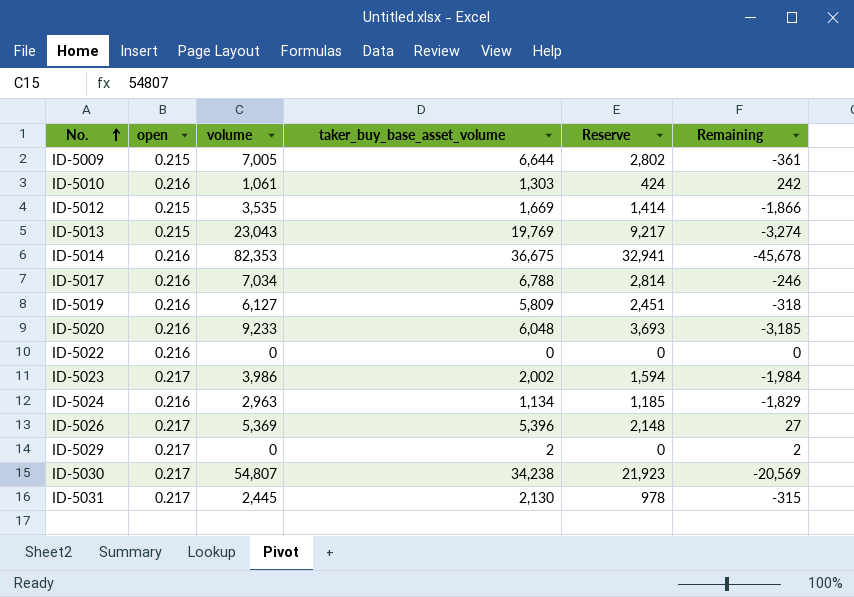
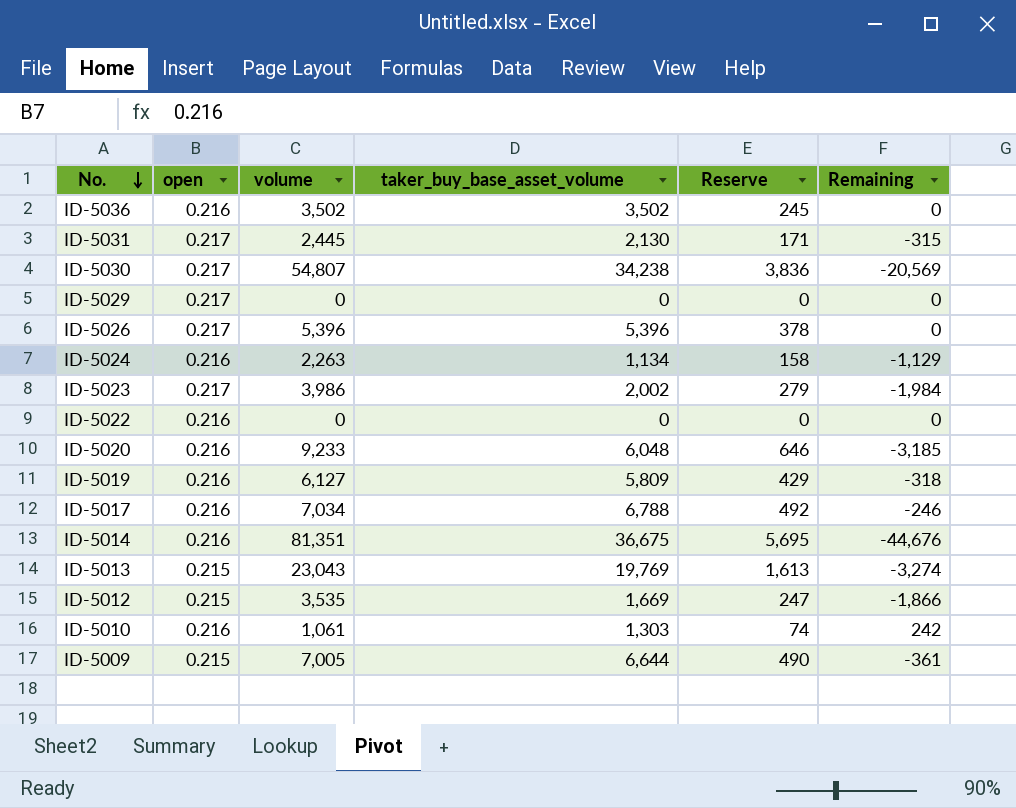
row order: No. ascending -> No. descending
column Reserve | formula: [volume] * 0.4 -> [volume] * 0.07
row ID-5036: none -> 0.216 | 3,502 | 3,502 | 245 | 0
ID-5029 | taker_buy_base_asset_volume: 2 -> 0
ID-5029 | Remaining: 2 -> 0
ID-5026 | volume: 5,369 -> 5,396
ID-5026 | Remaining: 27 -> 0
ID-5024 | volume: 2,963 -> 2,263
ID-5024 | Remaining: -1,829 -> -1,129
ID-5014 | volume: 82,353 -> 81,351
ID-5014 | Remaining: -45,678 -> -44,676

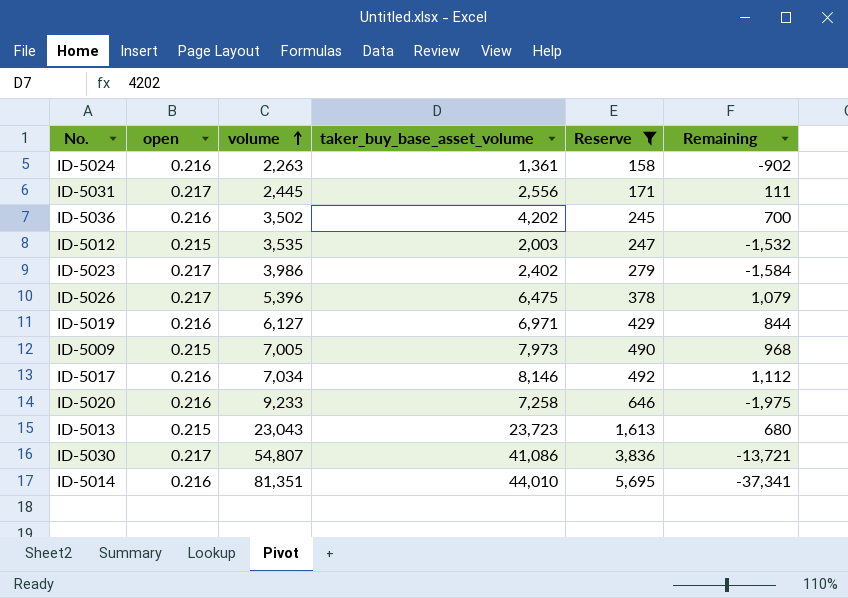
filter: none -> Reserve >= 158
row order: No. descending -> volume ascending
ID-5024 | taker_buy_base_asset_volume: 1,134 -> 1,361
ID-5024 | Remaining: -1,129 -> -902
ID-5031 | taker_buy_base_asset_volume: 2,130 -> 2,556
ID-5031 | Remaining: -315 -> 111
ID-5036 | taker_buy_base_asset_volume: 3,502 -> 4,202
ID-5036 | Remaining: 0 -> 700
ID-5012 | taker_buy_base_asset_volume: 1,669 -> 2,003
ID-5012 | Remaining: -1,866 -> -1,532
ID-5023 | taker_buy_base_asset_volume: 2,002 -> 2,402
ID-5023 | Remaining: -1,984 -> -1,584
ID-5026 | taker_buy_base_asset_volume: 5,396 -> 6,475
ID-5026 | Remaining: 0 -> 1,079
ID-5019 | taker_buy_base_asset_volume: 5,809 -> 6,971
ID-5019 | Remaining: -318 -> 844
ID-5009 | taker_buy_base_asset_volume: 6,644 -> 7,973
ID-5009 | Remaining: -361 -> 968
ID-5017 | taker_buy_base_asset_volume: 6,788 -> 8,146
ID-5017 | Remaining: -246 -> 1,112
ID-5020 | taker_buy_base_asset_volume: 6,048 -> 7,258
ID-5020 | Remaining: -3,185 -> -1,975
ID-5013 | taker_buy_base_asset_volume: 19,769 -> 23,723
ID-5013 | Remaining: -3,274 -> 680
ID-5030 | taker_buy_base_asset_volume: 34,238 -> 41,086
ID-5030 | Remaining: -20,569 -> -13,721
ID-5014 | taker_buy_base_asset_volume: 36,675 -> 44,010
ID-5014 | Remaining: -44,676 -> -37,341

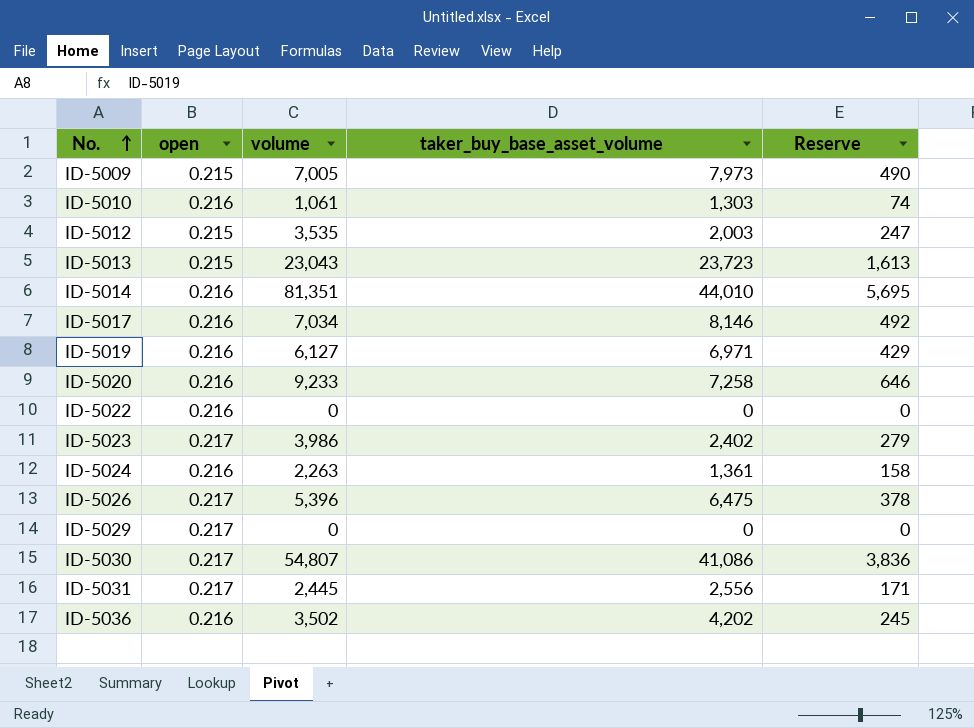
filter: Reserve >= 158 -> none
row order: volume ascending -> No. ascending
column Remaining | formula: [taker_buy_base_asset_volume] - [volume] -> none

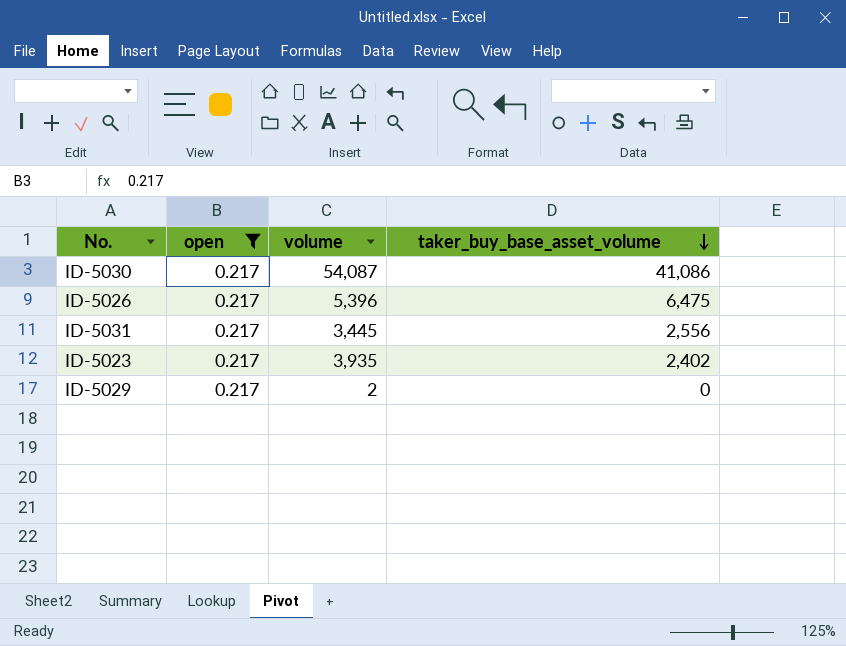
filter: none -> open = 0.217
row order: No. ascending -> taker_buy_base_asset_volume descending
column Reserve | formula: [volume] * 0.07 -> none
ID-5030 | volume: 54,807 -> 54,087
ID-5031 | volume: 2,445 -> 3,445
ID-5023 | volume: 3,986 -> 3,935
ID-5029 | volume: 0 -> 2

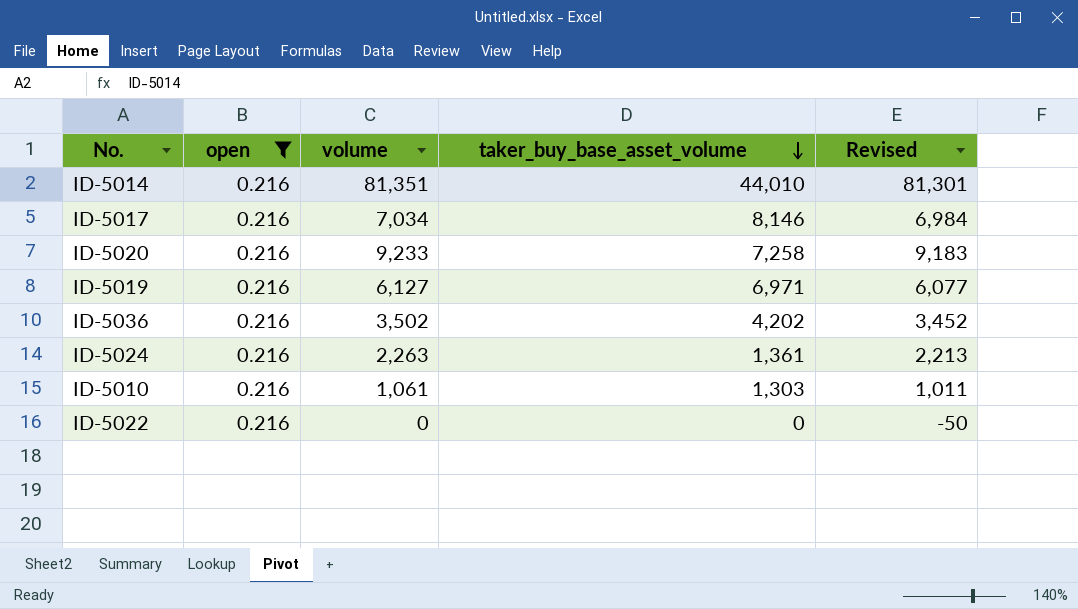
filter: open = 0.217 -> open = 0.216
column Revised | formula: none -> [volume] - 50

